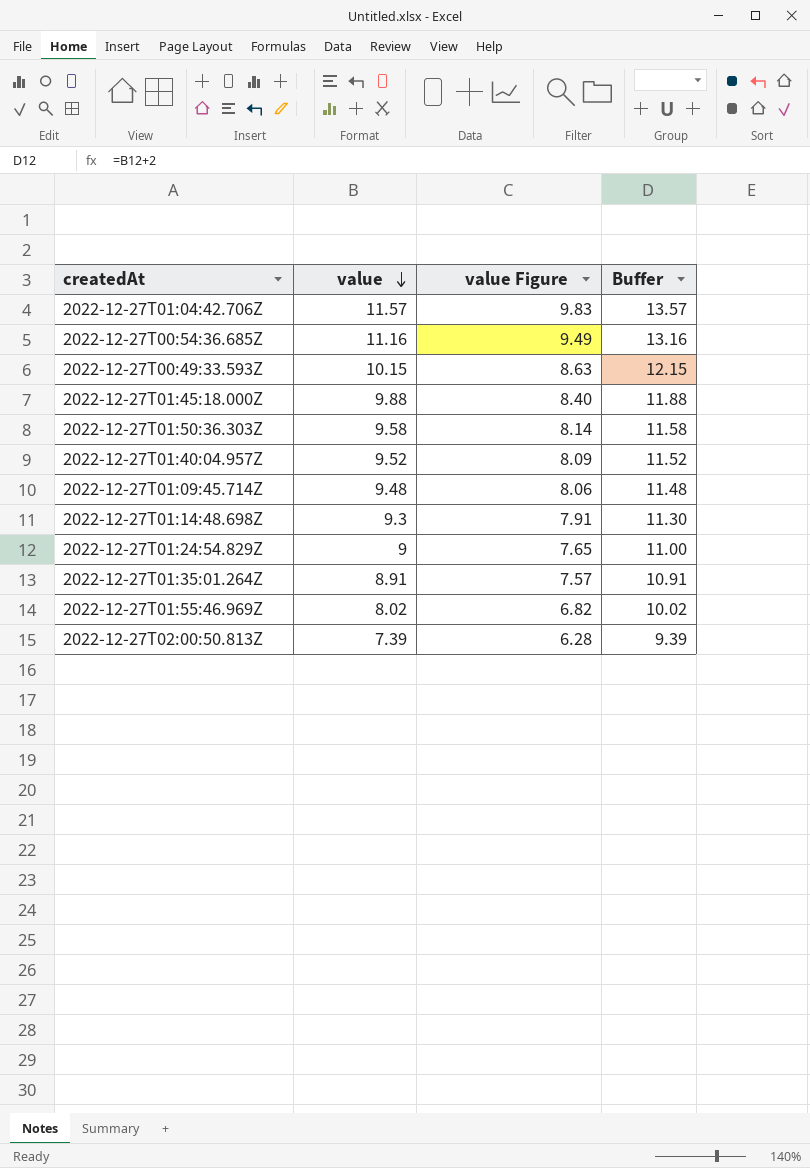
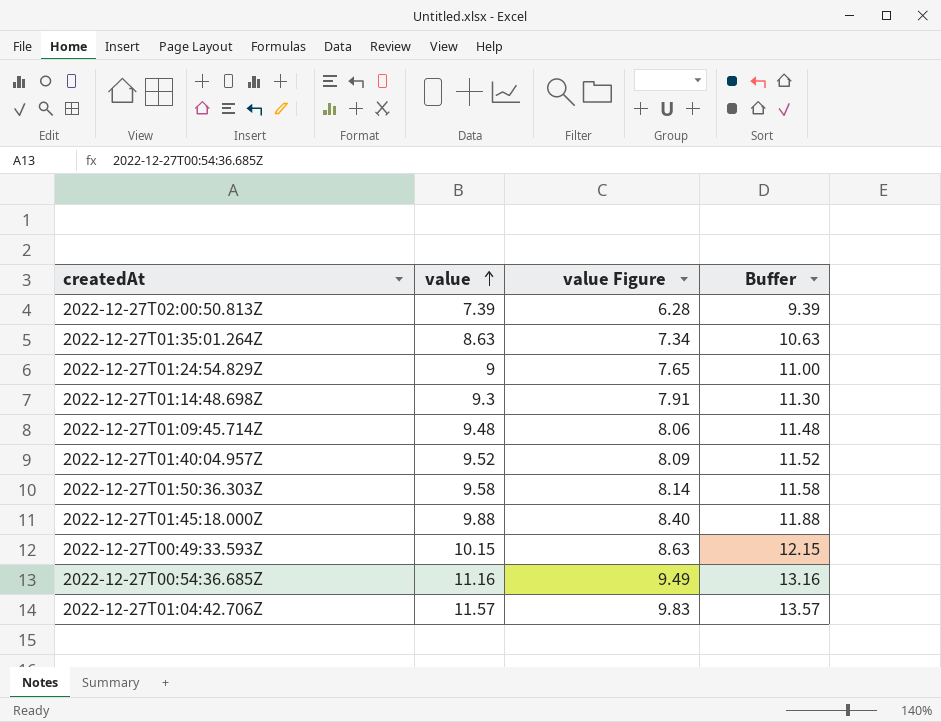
row order: value descending -> value ascending
row 2022-12-27T01:55:46.969Z: 8.02 | 6.82 | 10.02 -> none
2022-12-27T01:35:01.264Z | value: 8.91 -> 8.63
2022-12-27T01:35:01.264Z | value Figure: 7.57 -> 7.34
2022-12-27T01:35:01.264Z | Buffer: 10.91 -> 10.63

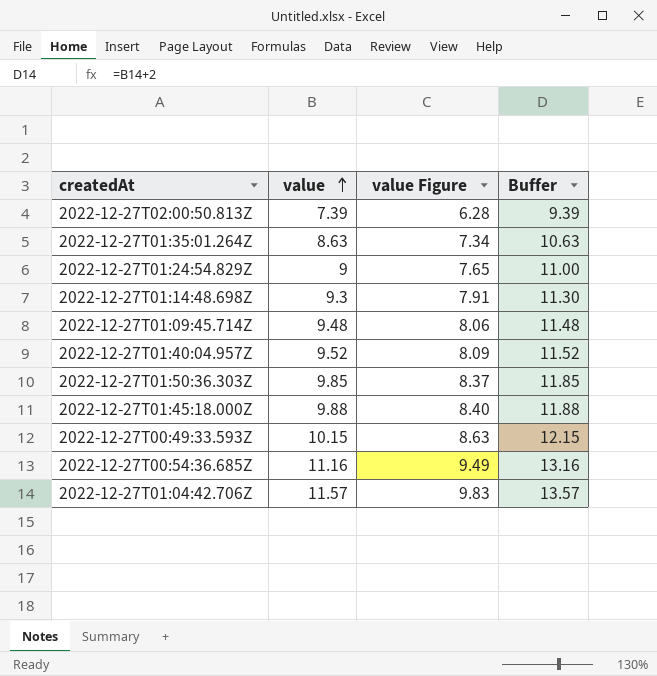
2022-12-27T01:50:36.303Z | value: 9.58 -> 9.85
2022-12-27T01:50:36.303Z | value Figure: 8.14 -> 8.37
2022-12-27T01:50:36.303Z | Buffer: 11.58 -> 11.85

